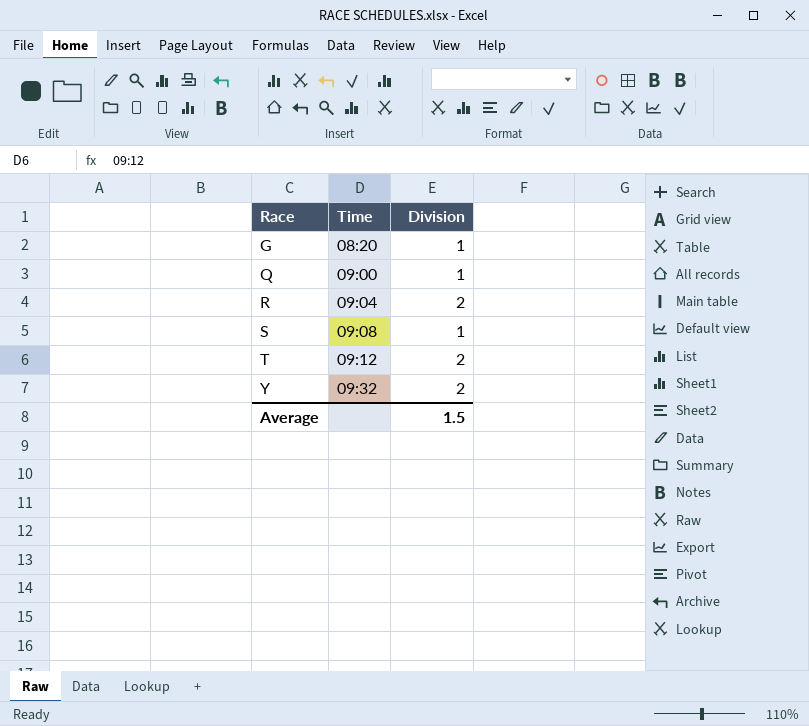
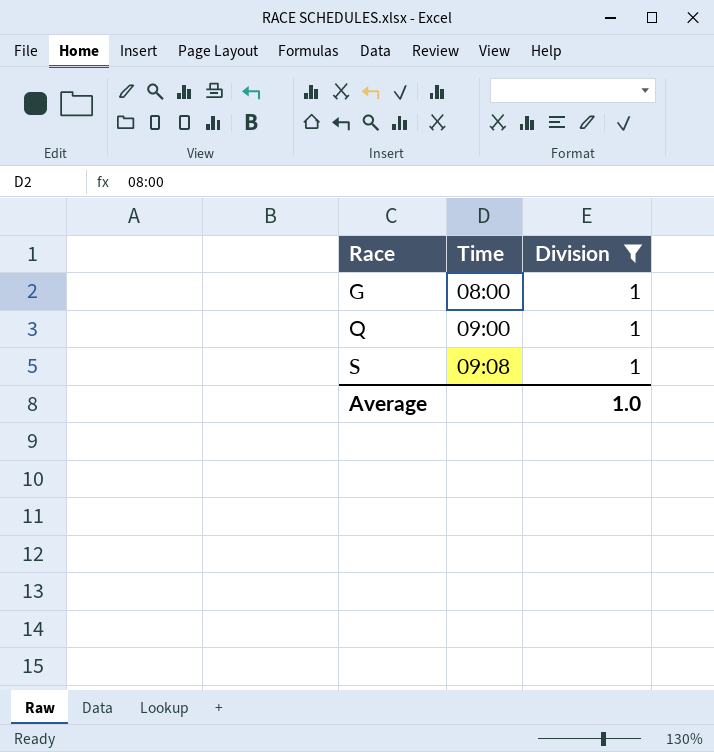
filter: none -> Division = 1
G | Time: 08:20 -> 08:00
Average | Division: 1.5 -> 1.0

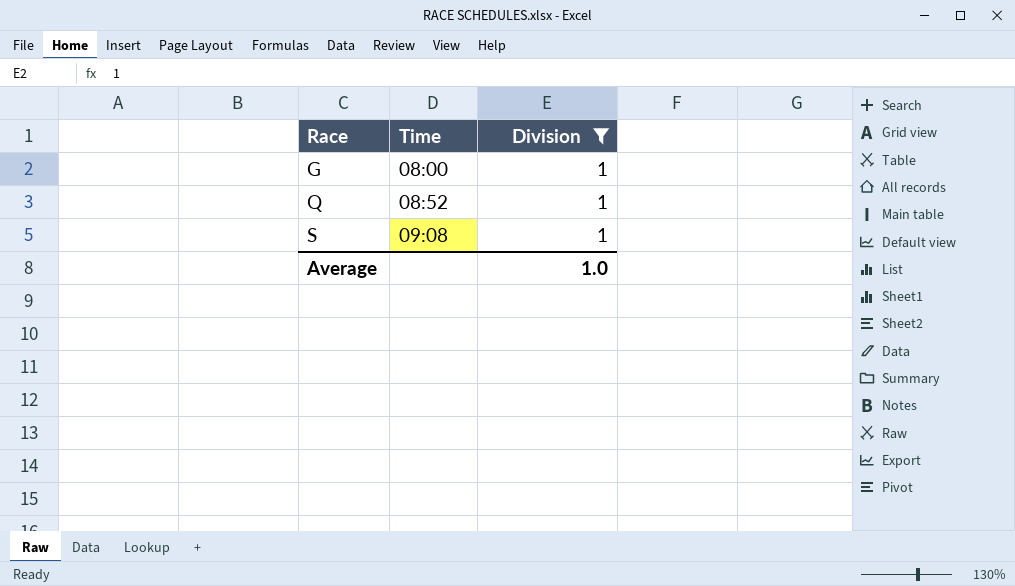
Q | Time: 09:00 -> 08:52

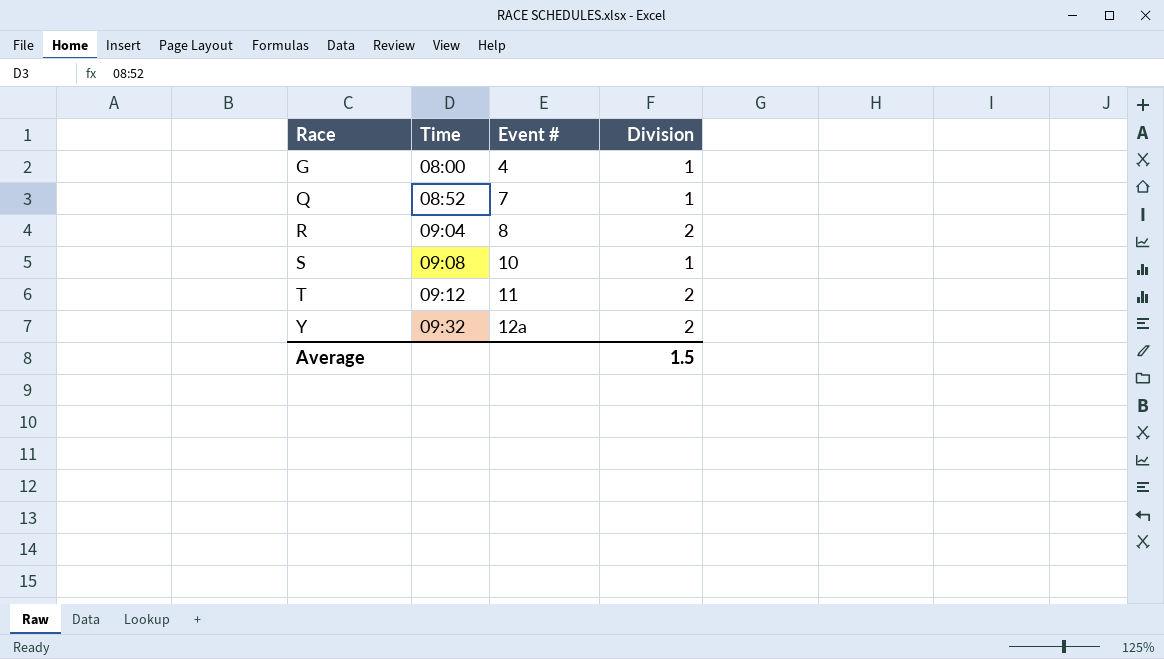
filter: Division = 1 -> none
column Event # | position: none -> 3
Average | Division: 1.0 -> 1.5

